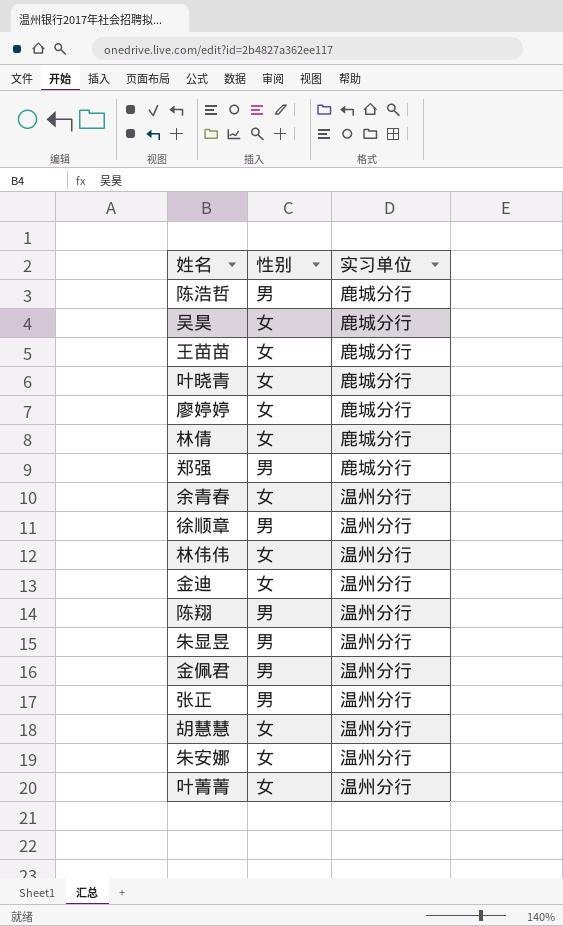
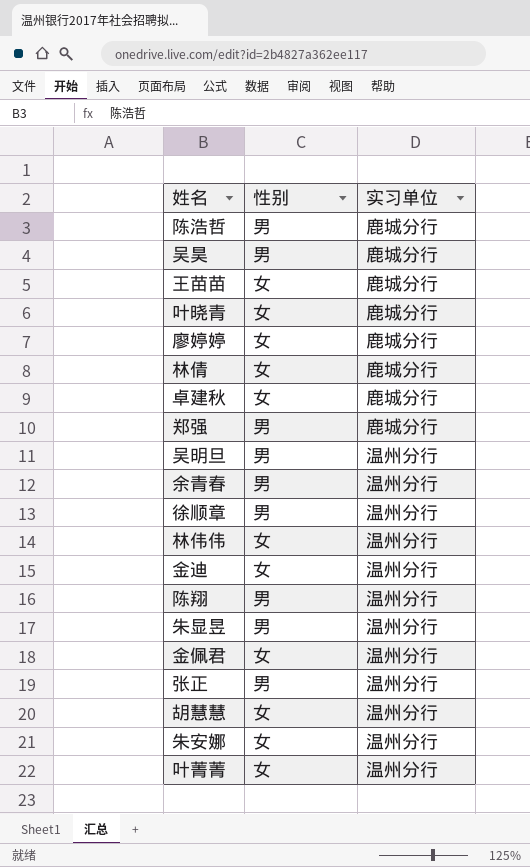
吴昊 | 性别: 女 -> 男
row 卓建秋: none -> 女 | 鹿城分行
row 吴明旦: none -> 男 | 温州分行
余青春 | 性别: 女 -> 男
金佩君 | 性别: 男 -> 女

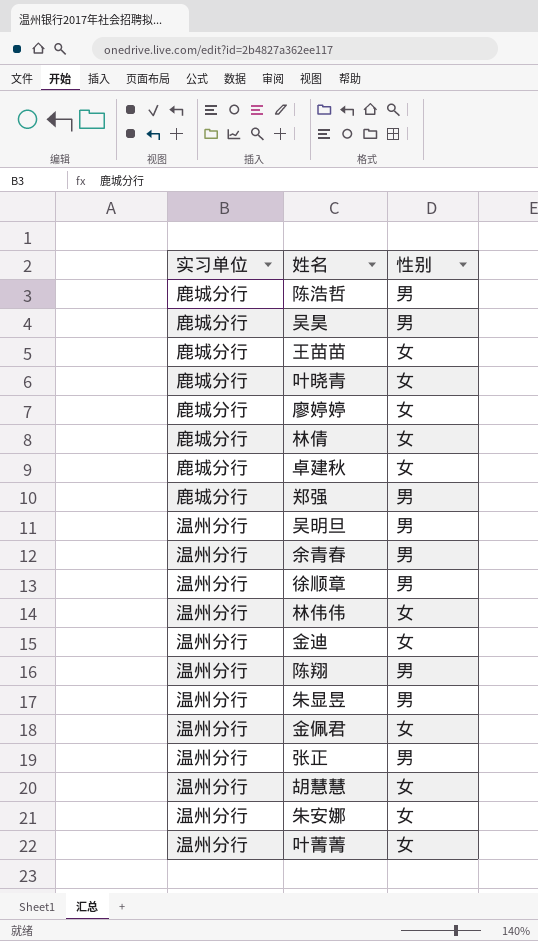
column 实习单位 | position: 3 -> 1

